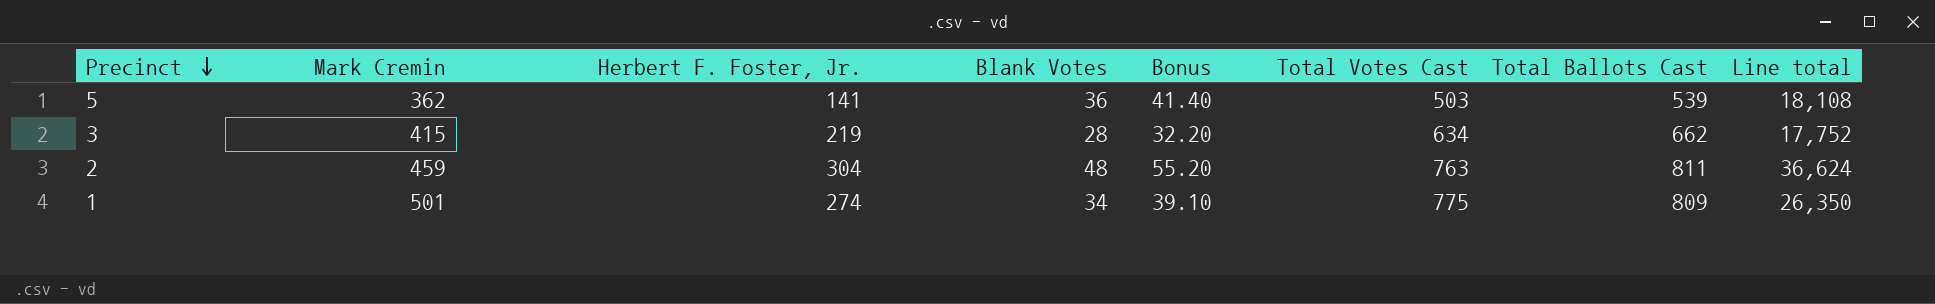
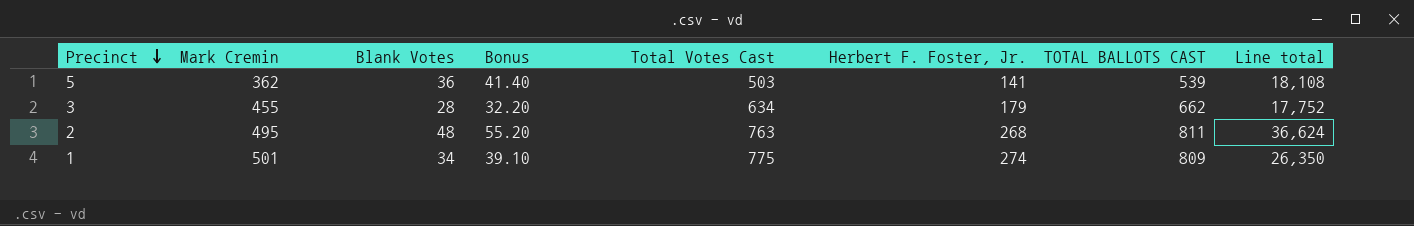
column Herbert F. Foster, Jr. | position: 3 -> 6
column name: Total Ballots Cast -> TOTAL BALLOTS CAST
3 | Mark Cremin: 415 -> 455
3 | Herbert F. Foster, Jr.: 219 -> 179
2 | Mark Cremin: 459 -> 495
2 | Herbert F. Foster, Jr.: 304 -> 268

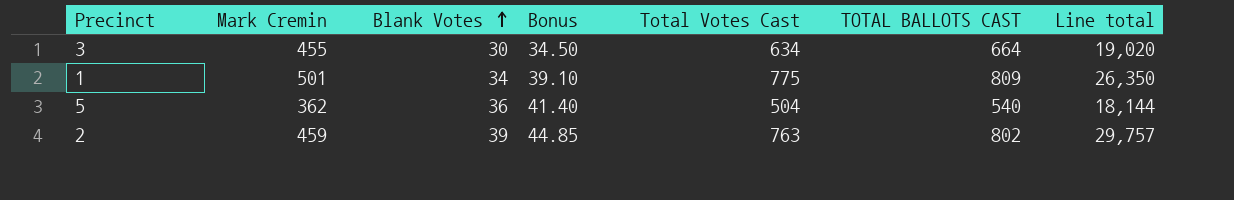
row order: Precinct descending -> Blank Votes ascending
column Herbert F. Foster, Jr. | formula: [Total Votes Cast] - [Mark Cremin] -> none
3 | Blank Votes: 28 -> 30
3 | Bonus: 32.20 -> 34.50
3 | TOTAL BALLOTS CAST: 662 -> 664
3 | Line total: 17,752 -> 19,020
5 | Total Votes Cast: 503 -> 504
5 | TOTAL BALLOTS CAST: 539 -> 540
5 | Line total: 18,108 -> 18,144
2 | Mark Cremin: 495 -> 459
2 | Blank Votes: 48 -> 39
2 | Bonus: 55.20 -> 44.85
2 | TOTAL BALLOTS CAST: 811 -> 802
2 | Line total: 36,624 -> 29,757

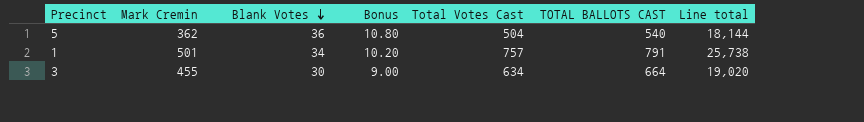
row order: Blank Votes ascending -> Blank Votes descending
column Bonus | formula: [Blank Votes] * 1.15 -> [Blank Votes] * 0.3
row 2: 459 | 39 | 44.85 | 763 | 802 | 29,757 -> none
1 | Total Votes Cast: 775 -> 757
1 | TOTAL BALLOTS CAST: 809 -> 791
1 | Line total: 26,350 -> 25,738

